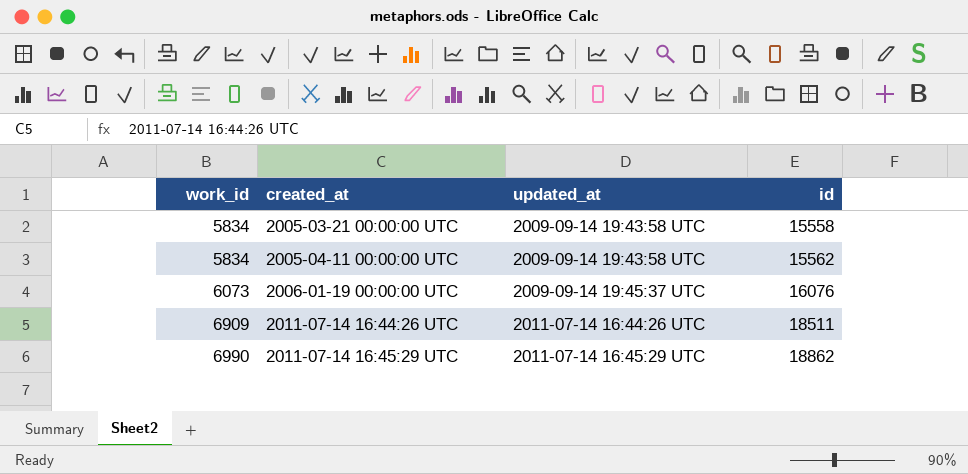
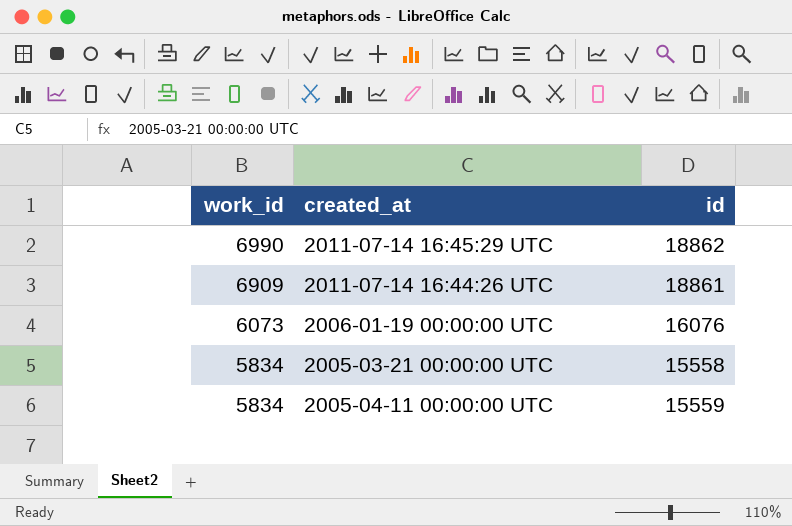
row order: work_id ascending -> work_id descending
column updated_at | position: 3 -> none
2011-07-14 16:44:26 UTC | id: 18511 -> 18861
2005-04-11 00:00:00 UTC | id: 15562 -> 15559

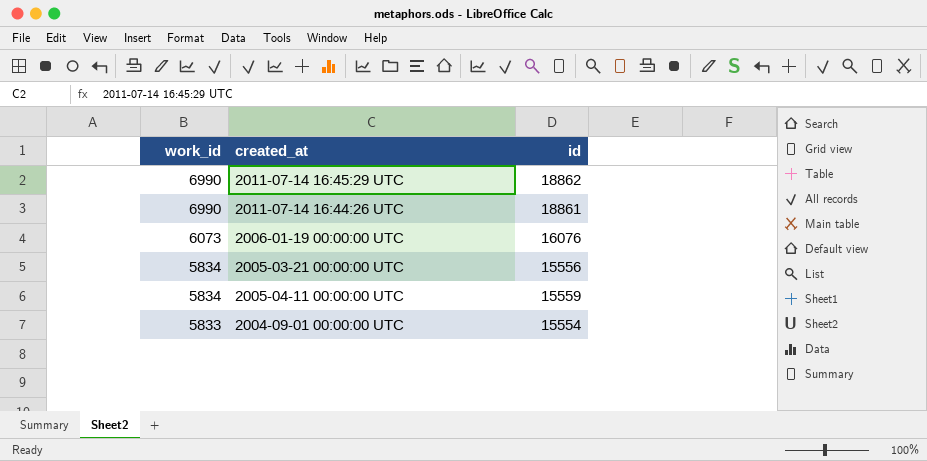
2011-07-14 16:44:26 UTC | work_id: 6909 -> 6990
2005-03-21 00:00:00 UTC | id: 15558 -> 15556
row 2004-09-01 00:00:00 UTC: none -> 5833 | 15554

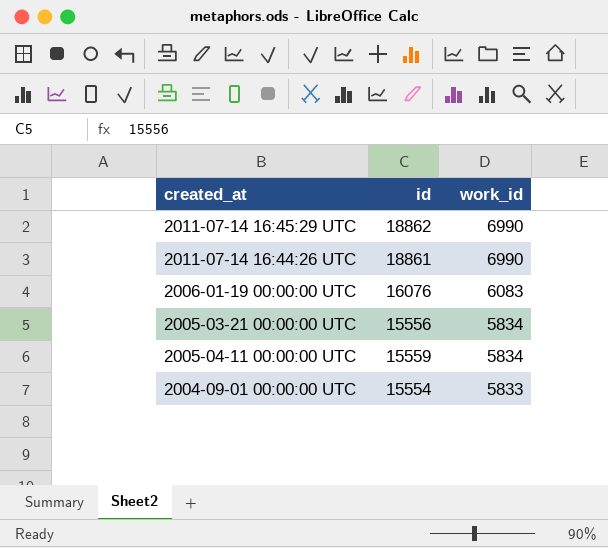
column work_id | position: 1 -> 3
2006-01-19 00:00:00 UTC | work_id: 6073 -> 6083

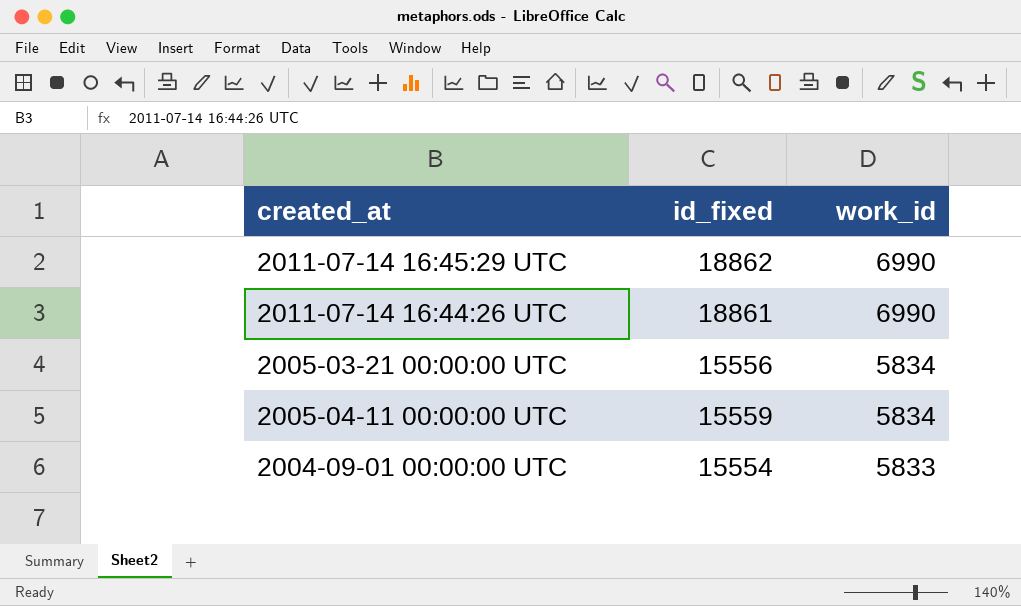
column name: id -> id_fixed
row 2006-01-19 00:00:00 UTC: 16076 | 6083 -> none

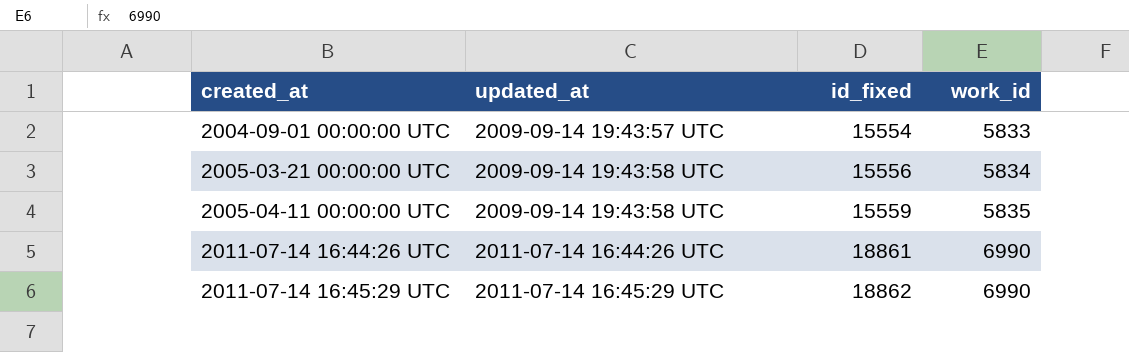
row order: work_id descending -> created_at ascending
column updated_at | position: none -> 2
2005-04-11 00:00:00 UTC | work_id: 5834 -> 5835

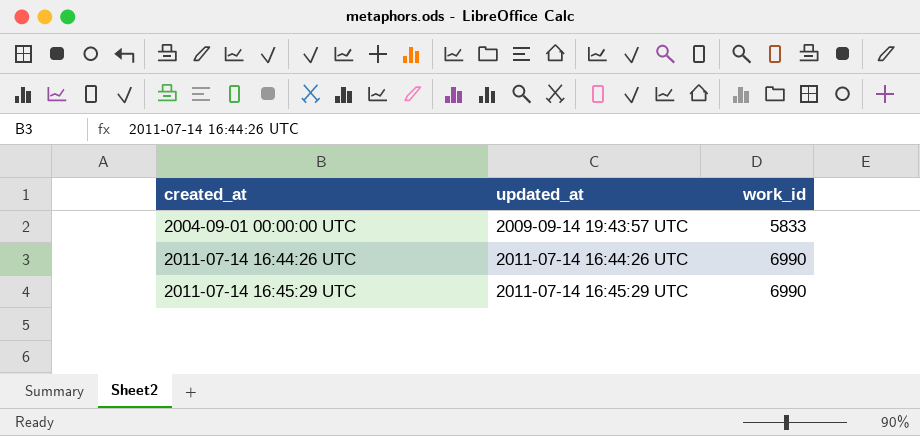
column id_fixed | position: 3 -> none
row 2005-03-21 00:00:00 UTC: 2009-09-14 19:43:58 UTC | 15556 | 5834 -> none
row 2005-04-11 00:00:00 UTC: 2009-09-14 19:43:58 UTC | 15559 | 5835 -> none

